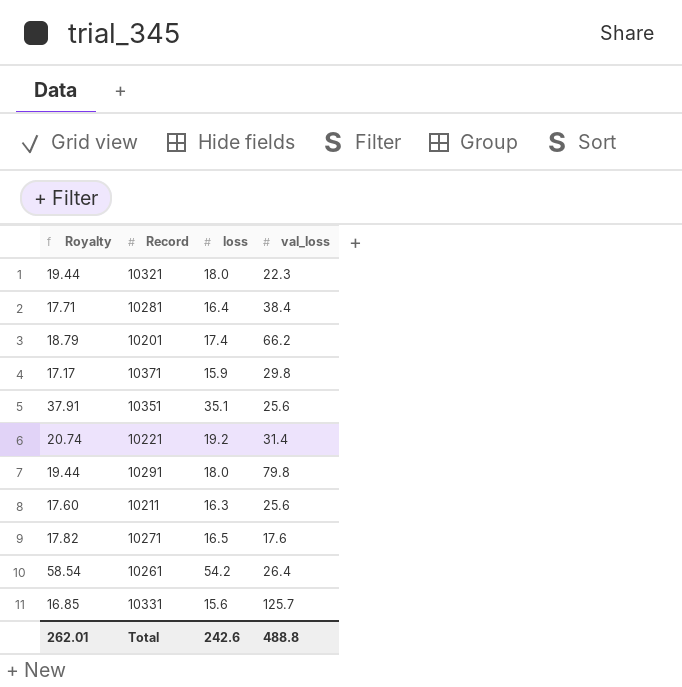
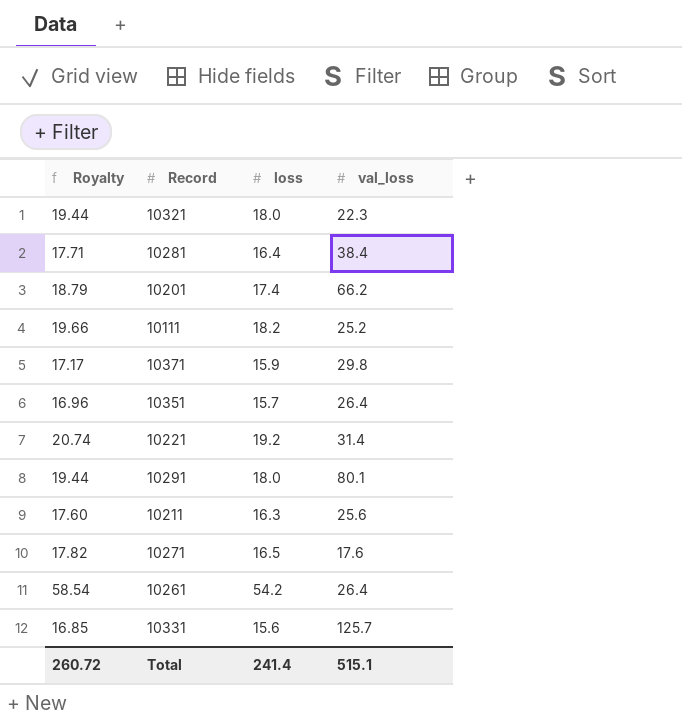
row 10111: none -> 19.66 | 18.2 | 25.2
10351 | Royalty: 37.91 -> 16.96
10351 | loss: 35.1 -> 15.7
10351 | val_loss: 25.6 -> 26.4
10291 | val_loss: 79.8 -> 80.1
Total | Royalty: 262.01 -> 260.72
Total | loss: 242.6 -> 241.4
Total | val_loss: 488.8 -> 515.1

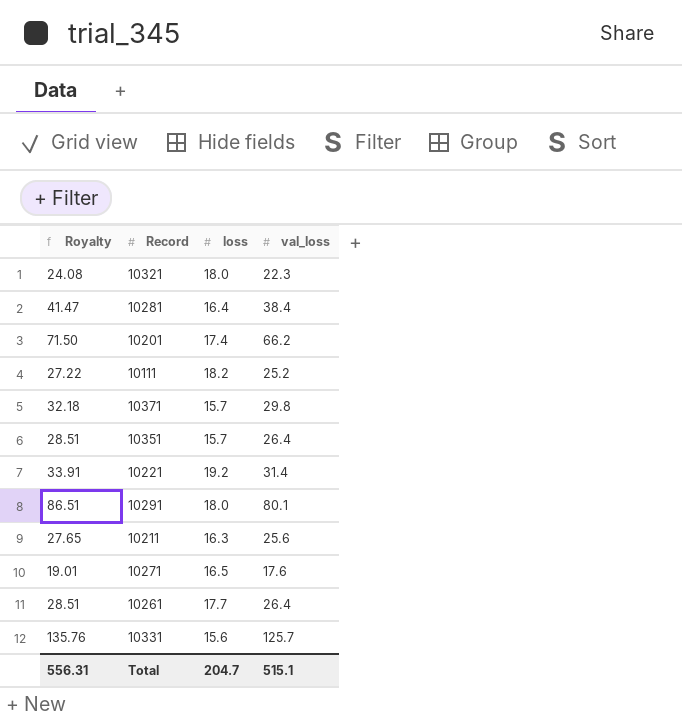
column Royalty | formula: [loss] * 1.08 -> [val_loss] * 1.08
10371 | loss: 15.9 -> 15.7
10261 | loss: 54.2 -> 17.7
Total | Royalty: 260.72 -> 556.31
Total | loss: 241.4 -> 204.7

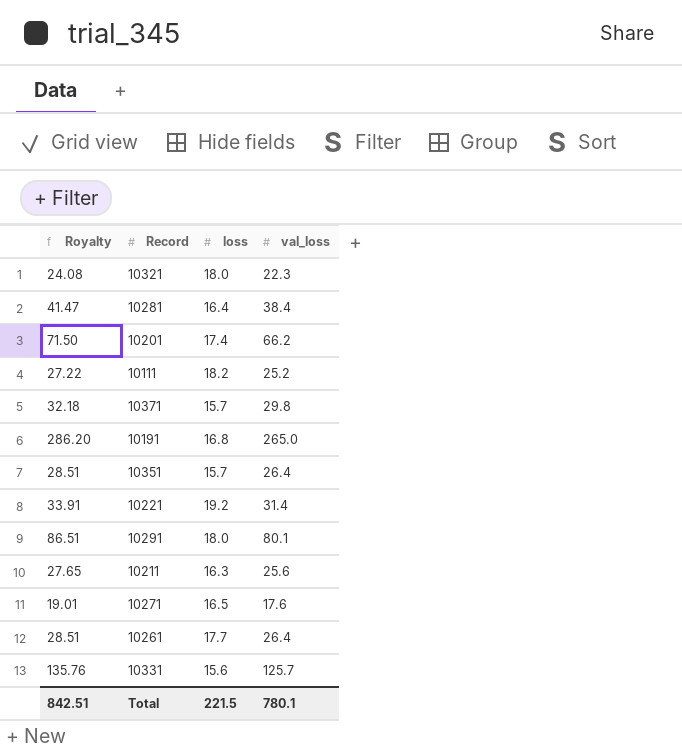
row 10191: none -> 286.20 | 16.8 | 265.0
Total | Royalty: 556.31 -> 842.51
Total | loss: 204.7 -> 221.5
Total | val_loss: 515.1 -> 780.1

